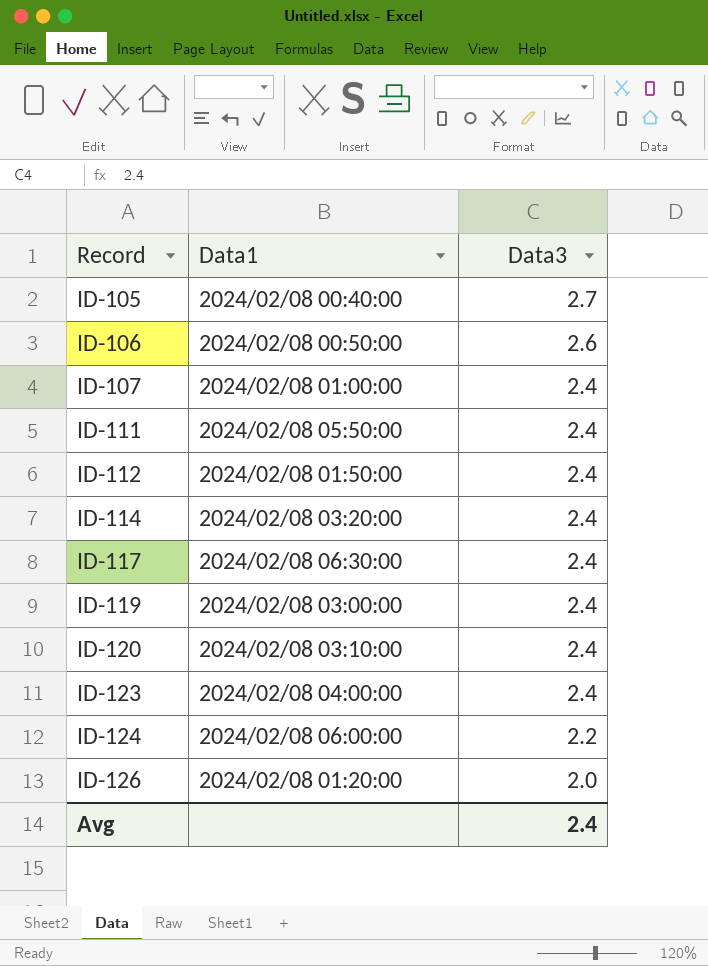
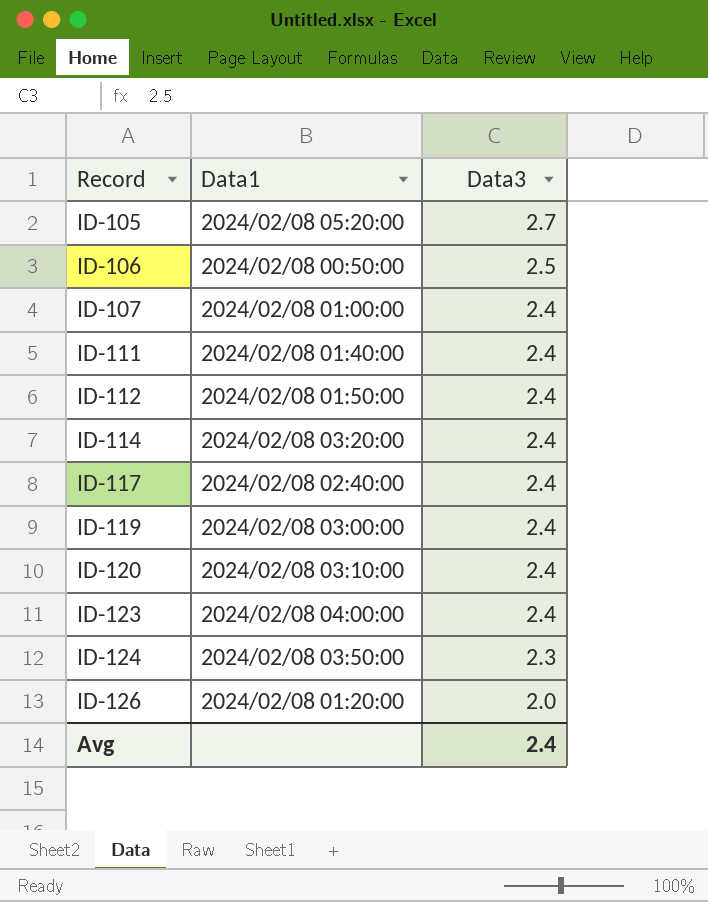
ID-105 | Data1: 2024/02/08 00:40:00 -> 2024/02/08 05:20:00
ID-106 | Data3: 2.6 -> 2.5
ID-111 | Data1: 2024/02/08 05:50:00 -> 2024/02/08 01:40:00
ID-117 | Data1: 2024/02/08 06:30:00 -> 2024/02/08 02:40:00
ID-124 | Data1: 2024/02/08 06:00:00 -> 2024/02/08 03:50:00
ID-124 | Data3: 2.2 -> 2.3

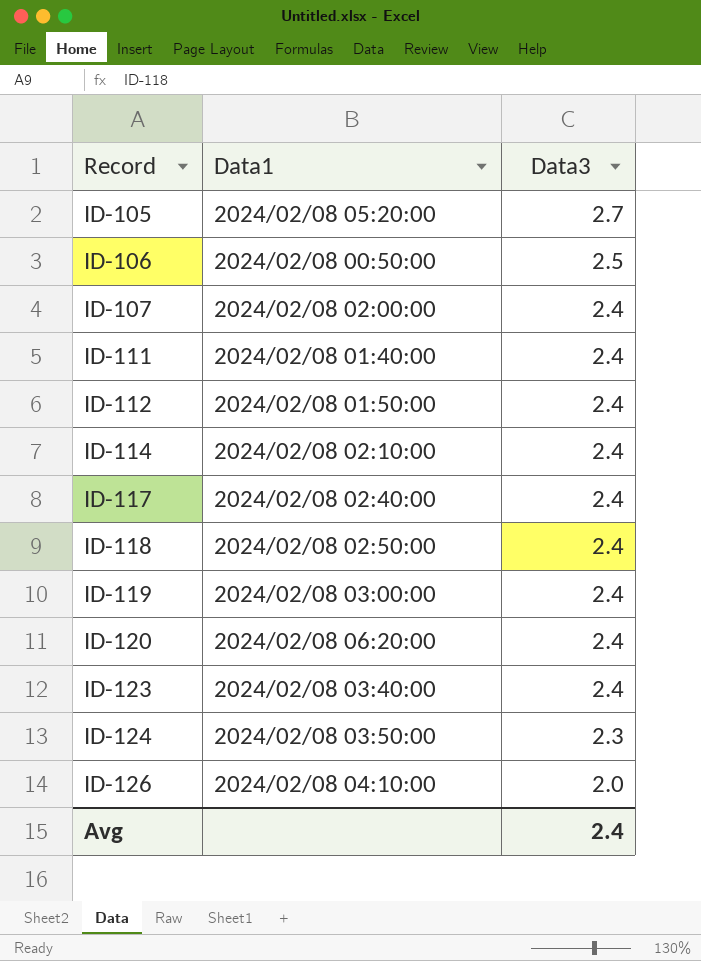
ID-107 | Data1: 2024/02/08 01:00:00 -> 2024/02/08 02:00:00
ID-114 | Data1: 2024/02/08 03:20:00 -> 2024/02/08 02:10:00
row ID-118: none -> 2024/02/08 02:50:00 | 2.4
ID-120 | Data1: 2024/02/08 03:10:00 -> 2024/02/08 06:20:00
ID-123 | Data1: 2024/02/08 04:00:00 -> 2024/02/08 03:40:00
ID-126 | Data1: 2024/02/08 01:20:00 -> 2024/02/08 04:10:00

